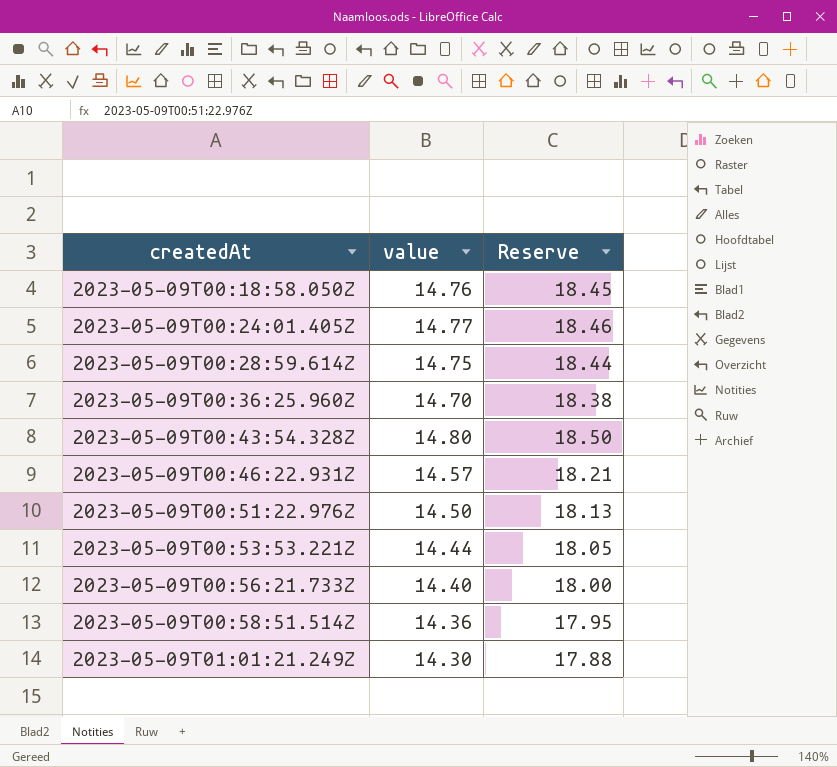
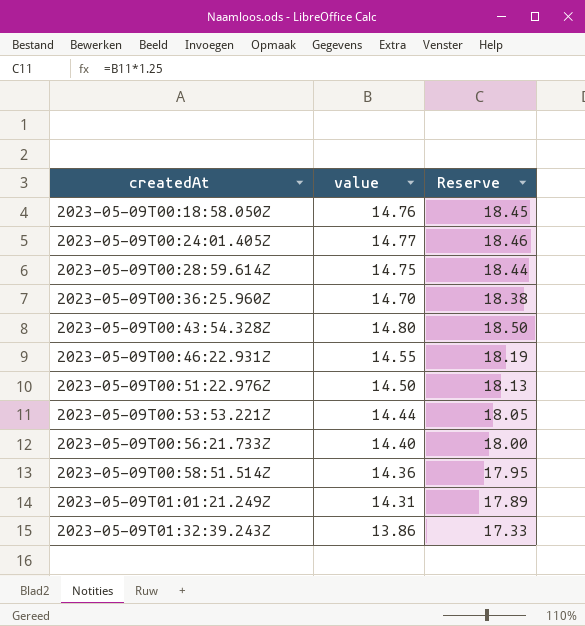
2023-05-09T00:46:22.931Z | value: 14.57 -> 14.55
2023-05-09T00:46:22.931Z | Reserve: 18.21 -> 18.19
2023-05-09T01:01:21.249Z | value: 14.30 -> 14.31
2023-05-09T01:01:21.249Z | Reserve: 17.88 -> 17.89
row 2023-05-09T01:32:39.243Z: none -> 13.86 | 17.33

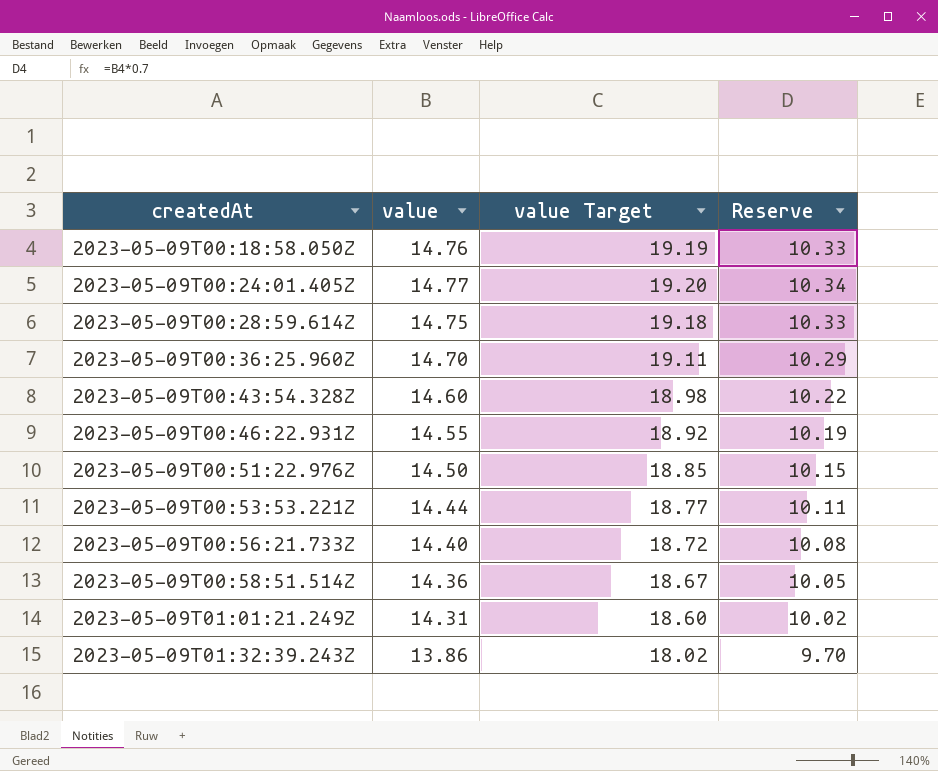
column value Target | formula: none -> [value] * 1.3
column Reserve | formula: [value] * 1.25 -> [value] * 0.7
2023-05-09T00:43:54.328Z | value: 14.80 -> 14.60

